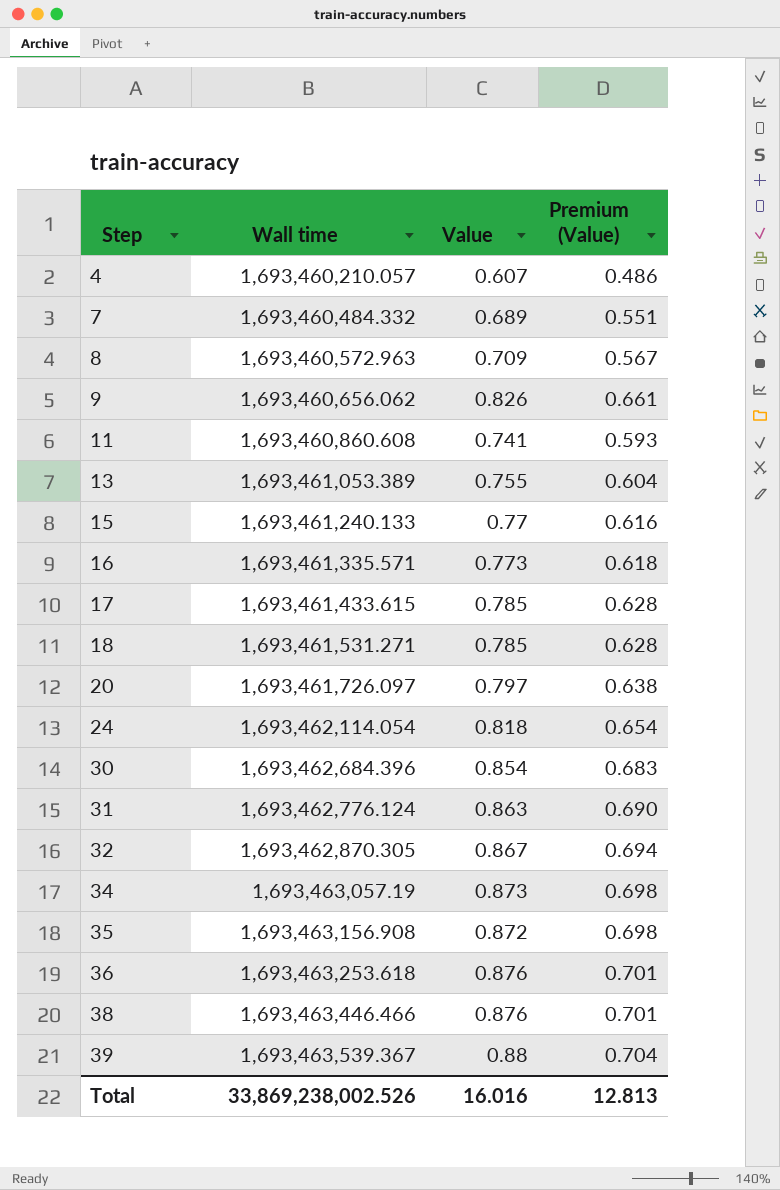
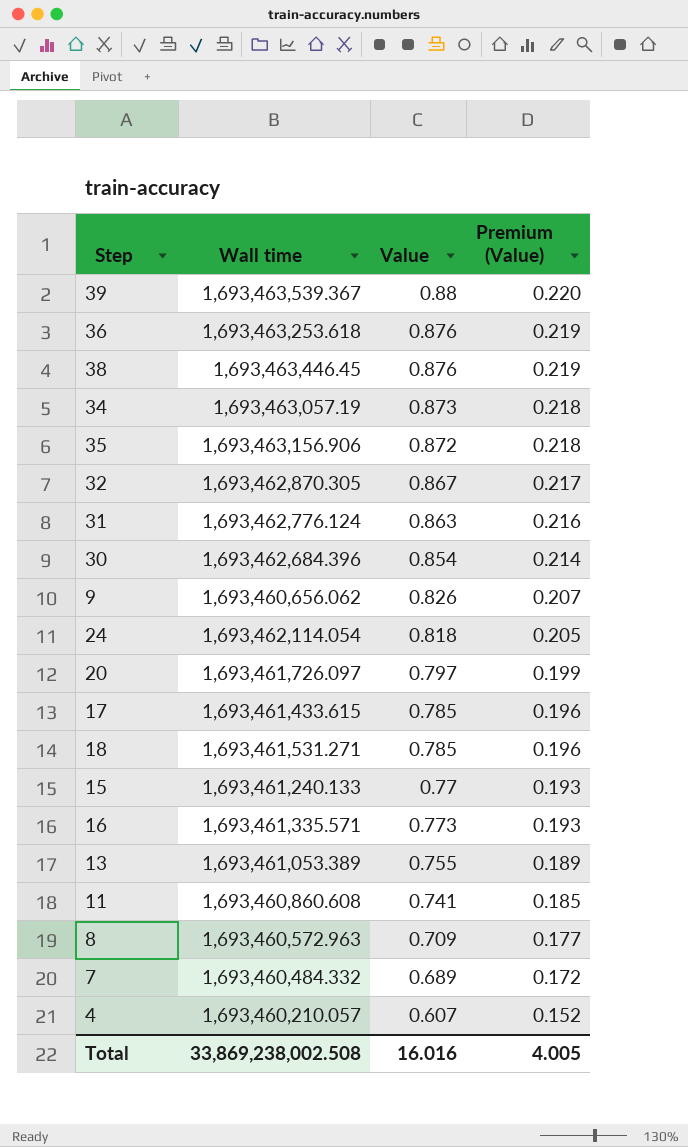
row order: Step ascending -> Premium (Value) descending
column Premium (Value) | formula: [Value] * 0.8 -> [Value] * 0.25
38 | Wall time: 1,693,463,446.466 -> 1,693,463,446.45
35 | Wall time: 1,693,463,156.908 -> 1,693,463,156.906
Total | Wall time: 33,869,238,002.526 -> 33,869,238,002.508
Total | Premium (Value): 12.813 -> 4.005

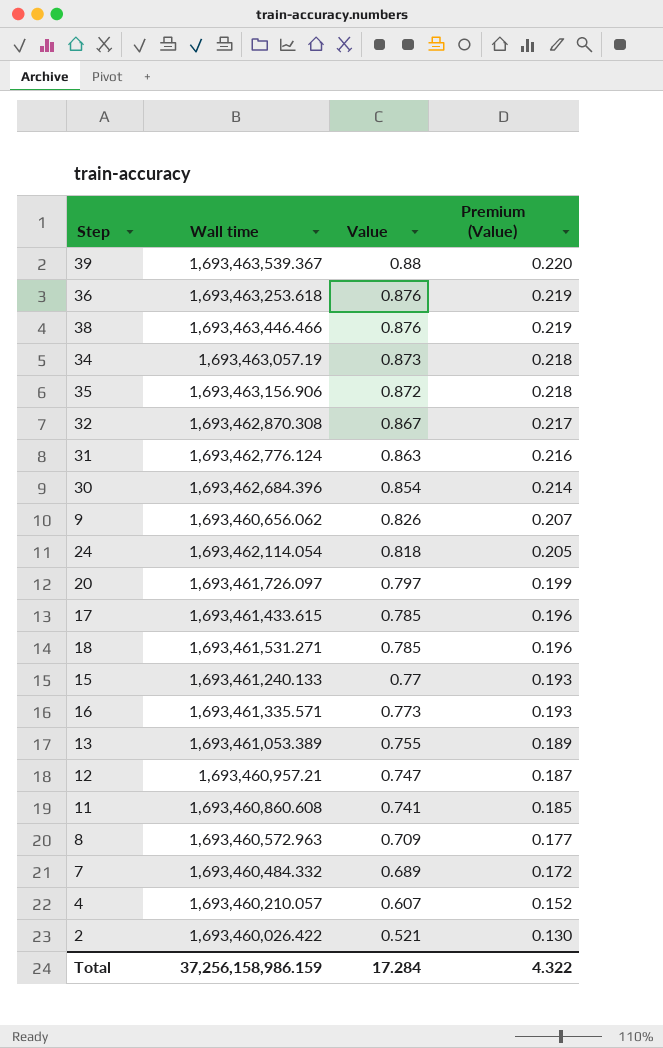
38 | Wall time: 1,693,463,446.45 -> 1,693,463,446.466
32 | Wall time: 1,693,462,870.305 -> 1,693,462,870.308
row 12: none -> 1,693,460,957.21 | 0.747 | 0.187
row 2: none -> 1,693,460,026.422 | 0.521 | 0.130
Total | Wall time: 33,869,238,002.508 -> 37,256,158,986.159
Total | Value: 16.016 -> 17.284
Total | Premium (Value): 4.005 -> 4.322

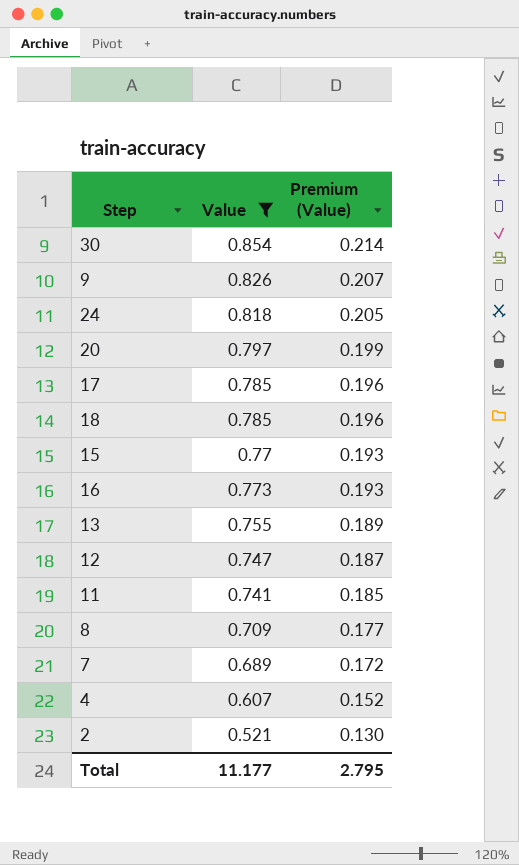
filter: none -> Value <= 0.854
column Wall time | position: 2 -> none
Total | Value: 17.284 -> 11.177
Total | Premium (Value): 4.322 -> 2.795

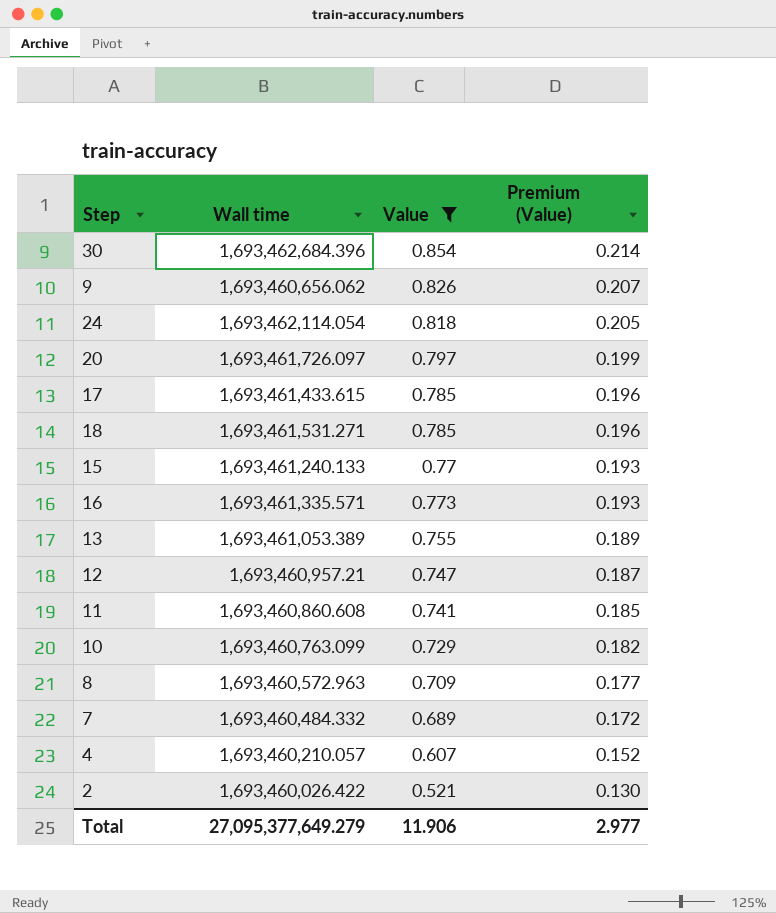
column Wall time | position: none -> 2
row 10: none -> 1,693,460,763.099 | 0.729 | 0.182
Total | Value: 11.177 -> 11.906
Total | Premium (Value): 2.795 -> 2.977

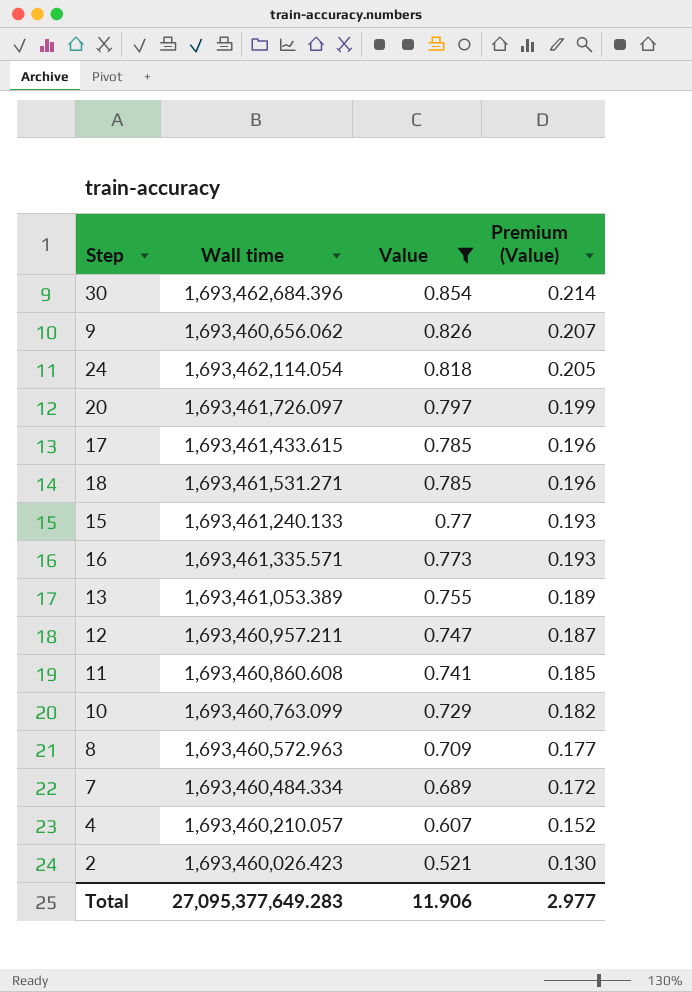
12 | Wall time: 1,693,460,957.21 -> 1,693,460,957.211
7 | Wall time: 1,693,460,484.332 -> 1,693,460,484.334
2 | Wall time: 1,693,460,026.422 -> 1,693,460,026.423
Total | Wall time: 27,095,377,649.279 -> 27,095,377,649.283

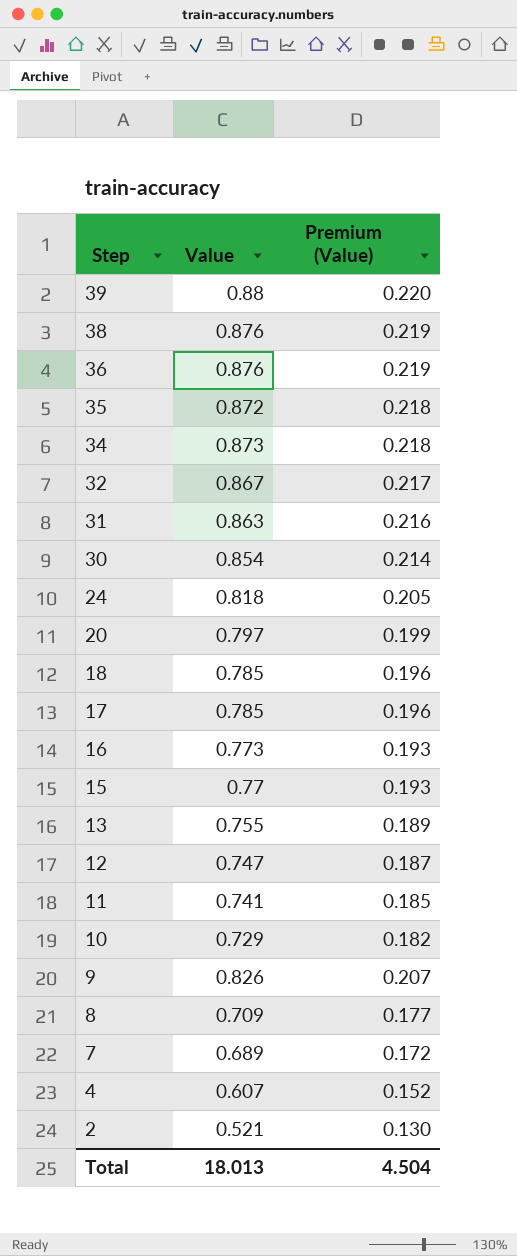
filter: Value <= 0.854 -> none
row order: Premium (Value) descending -> Step descending
column Wall time | position: 2 -> none
Total | Value: 11.906 -> 18.013
Total | Premium (Value): 2.977 -> 4.504

